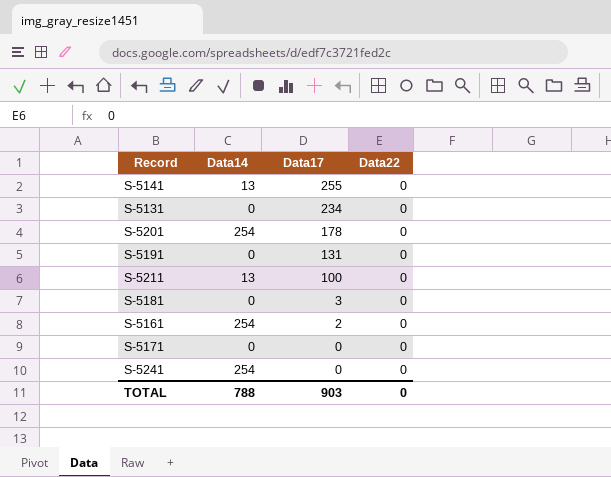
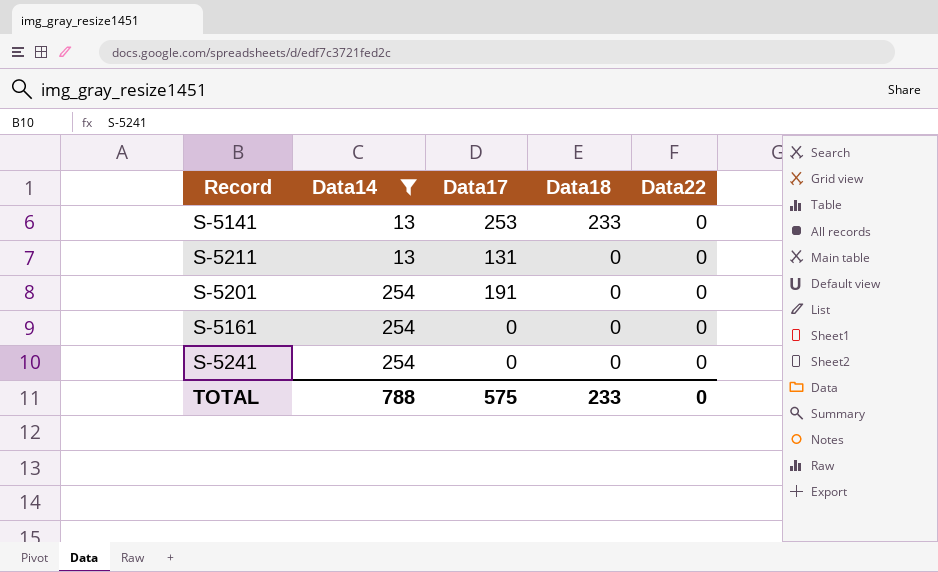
filter: none -> Data14 != 0
row order: Data17 descending -> Data14 ascending
column Data18 | position: none -> 4
S-5141 | Data17: 255 -> 253
S-5211 | Data17: 100 -> 131
S-5201 | Data17: 178 -> 191
S-5161 | Data17: 2 -> 0
TOTAL | Data17: 903 -> 575

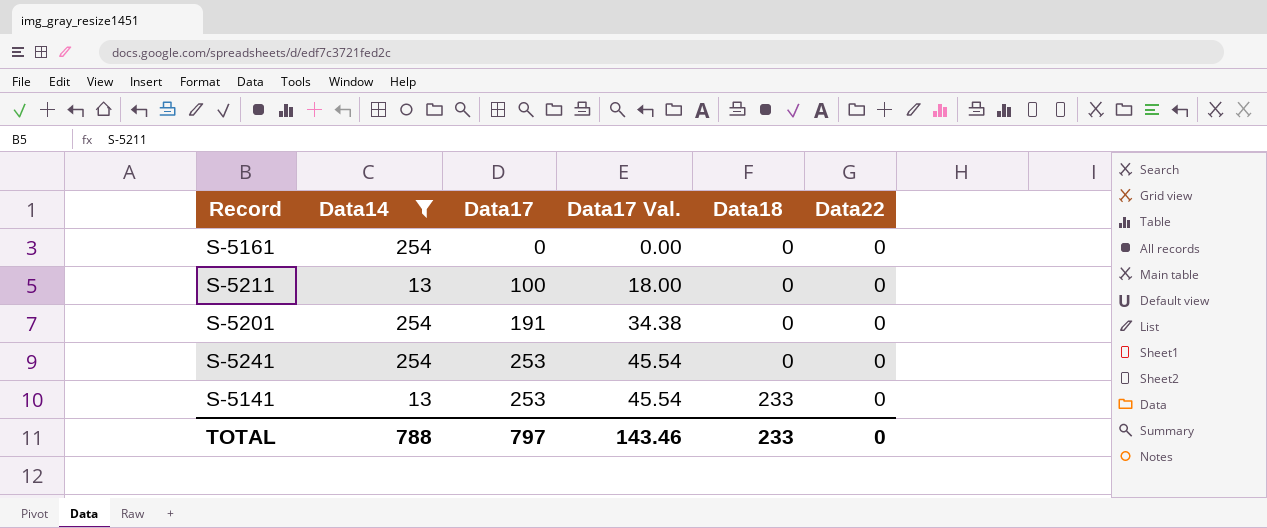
row order: Data14 ascending -> Data17 ascending
column Data17 Val. | formula: none -> [Data17] * 0.18
S-5211 | Data17: 131 -> 100
S-5241 | Data17: 0 -> 253
TOTAL | Data17: 575 -> 797

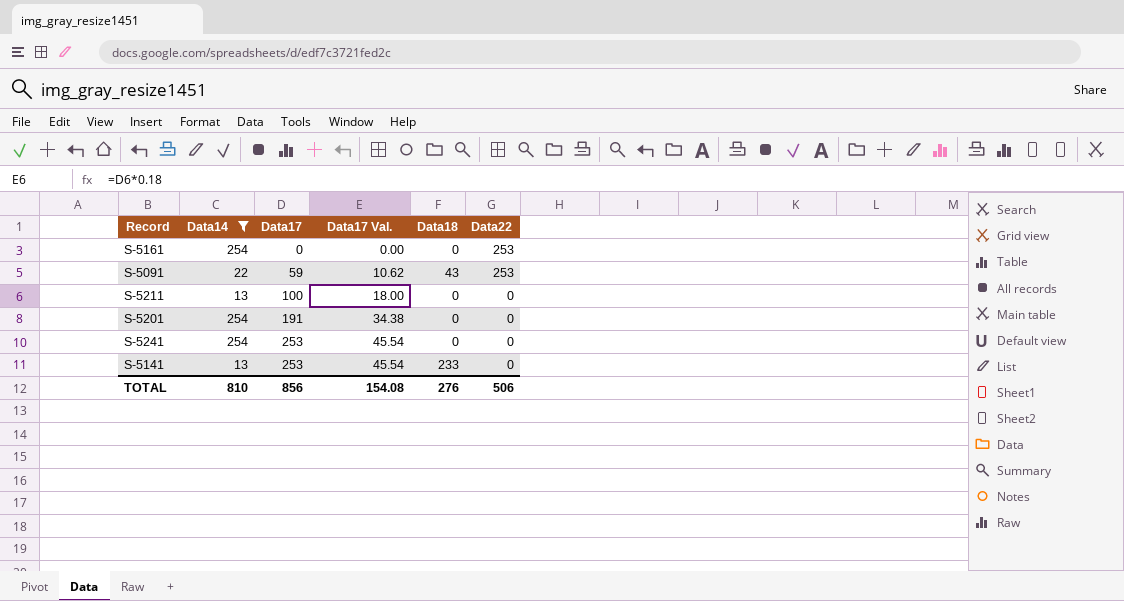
S-5161 | Data22: 0 -> 253
row S-5091: none -> 22 | 59 | 10.62 | 43 | 253
TOTAL | Data14: 788 -> 810
TOTAL | Data17: 797 -> 856
TOTAL | Data17 Val.: 143.46 -> 154.08
TOTAL | Data18: 233 -> 276
TOTAL | Data22: 0 -> 506

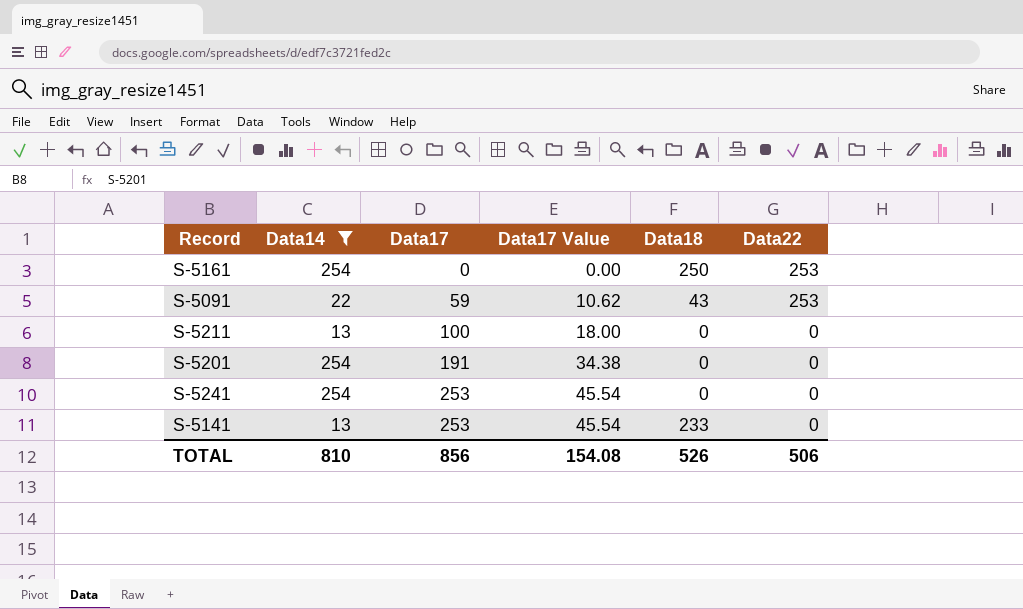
column name: Data17 Val. -> Data17 Value
S-5161 | Data18: 0 -> 250
TOTAL | Data18: 276 -> 526

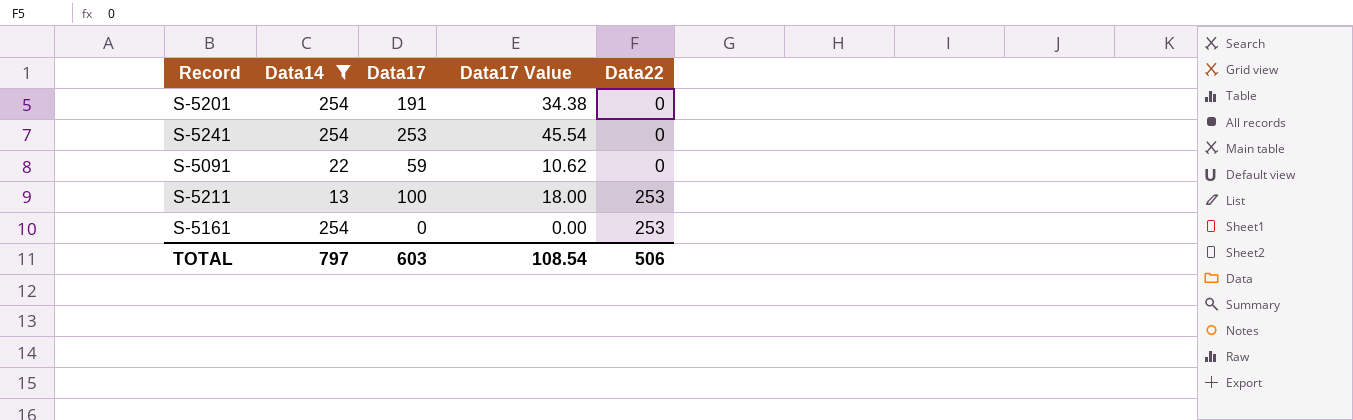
row order: Data17 ascending -> Data22 ascending
column Data18 | position: 5 -> none
row S-5141: 13 | 253 | 45.54 | 233 | 0 -> none
S-5091 | Data22: 253 -> 0
S-5211 | Data22: 0 -> 253
TOTAL | Data14: 810 -> 797
TOTAL | Data17: 856 -> 603
TOTAL | Data17 Value: 154.08 -> 108.54

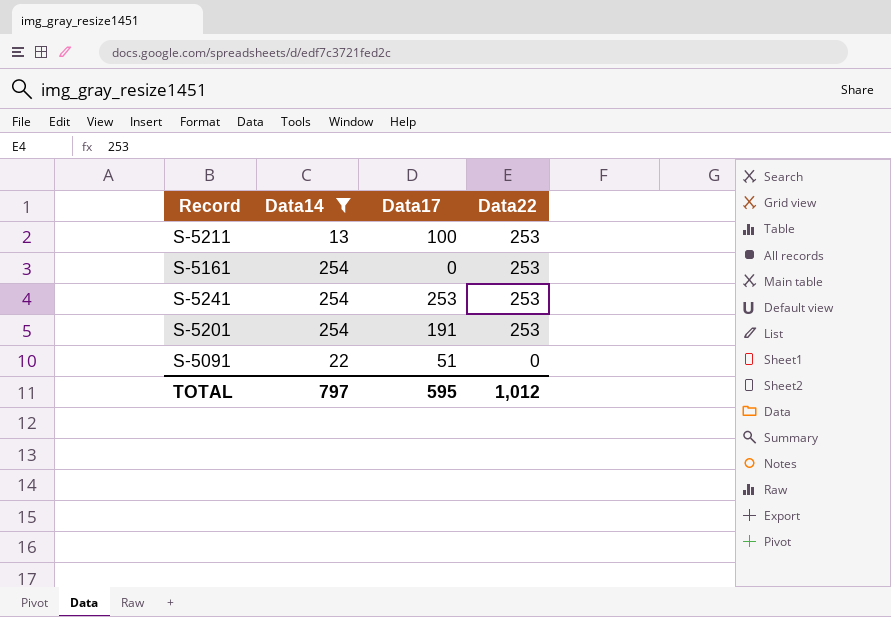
row order: Data22 ascending -> Data22 descending
column Data17 Value | formula: [Data17] * 0.18 -> none
S-5241 | Data22: 0 -> 253
S-5201 | Data22: 0 -> 253
S-5091 | Data17: 59 -> 51
TOTAL | Data17: 603 -> 595
TOTAL | Data22: 506 -> 1,012

